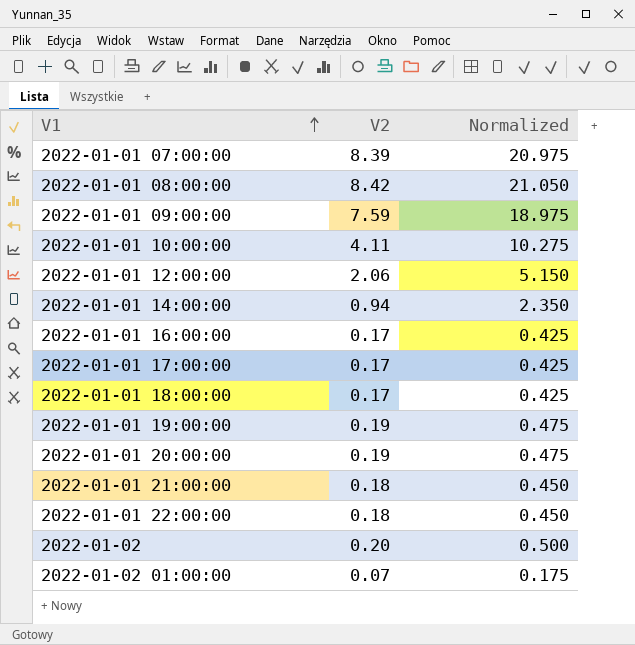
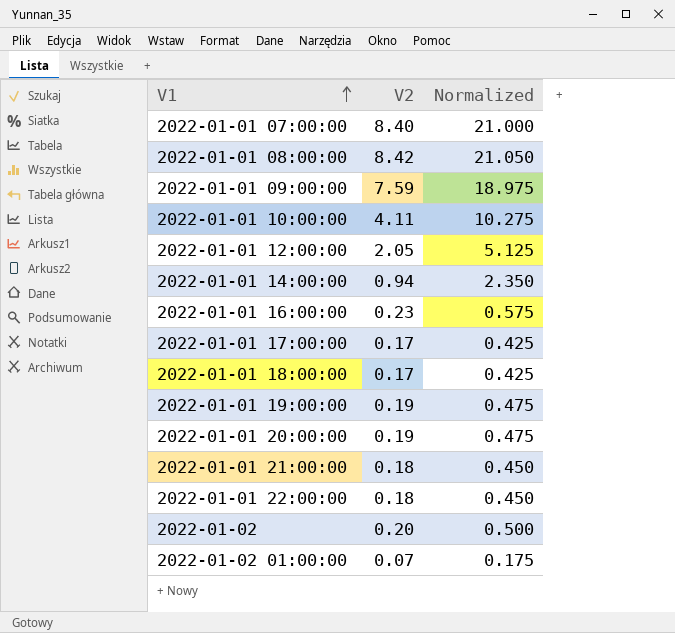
2022-01-01 07:00:00 | V2: 8.39 -> 8.40
2022-01-01 07:00:00 | Normalized: 20.975 -> 21.000
2022-01-01 12:00:00 | V2: 2.06 -> 2.05
2022-01-01 12:00:00 | Normalized: 5.150 -> 5.125
2022-01-01 16:00:00 | V2: 0.17 -> 0.23
2022-01-01 16:00:00 | Normalized: 0.425 -> 0.575

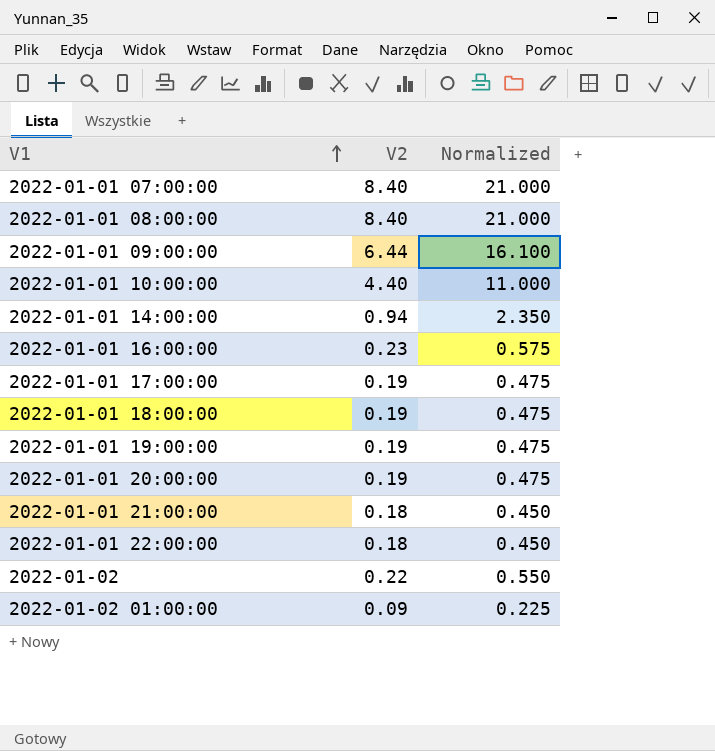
row 2022-01-01 12:00:00: 2.05 | 5.125 -> none
2022-01-01 08:00:00 | V2: 8.42 -> 8.40
2022-01-01 08:00:00 | Normalized: 21.050 -> 21.000
2022-01-01 09:00:00 | V2: 7.59 -> 6.44
2022-01-01 09:00:00 | Normalized: 18.975 -> 16.100
2022-01-01 10:00:00 | V2: 4.11 -> 4.40
2022-01-01 10:00:00 | Normalized: 10.275 -> 11.000
2022-01-01 17:00:00 | V2: 0.17 -> 0.19
2022-01-01 17:00:00 | Normalized: 0.425 -> 0.475
2022-01-01 18:00:00 | V2: 0.17 -> 0.19
2022-01-01 18:00:00 | Normalized: 0.425 -> 0.475
2022-01-02 | V2: 0.20 -> 0.22
2022-01-02 | Normalized: 0.500 -> 0.550
2022-01-02 01:00:00 | V2: 0.07 -> 0.09
2022-01-02 01:00:00 | Normalized: 0.175 -> 0.225

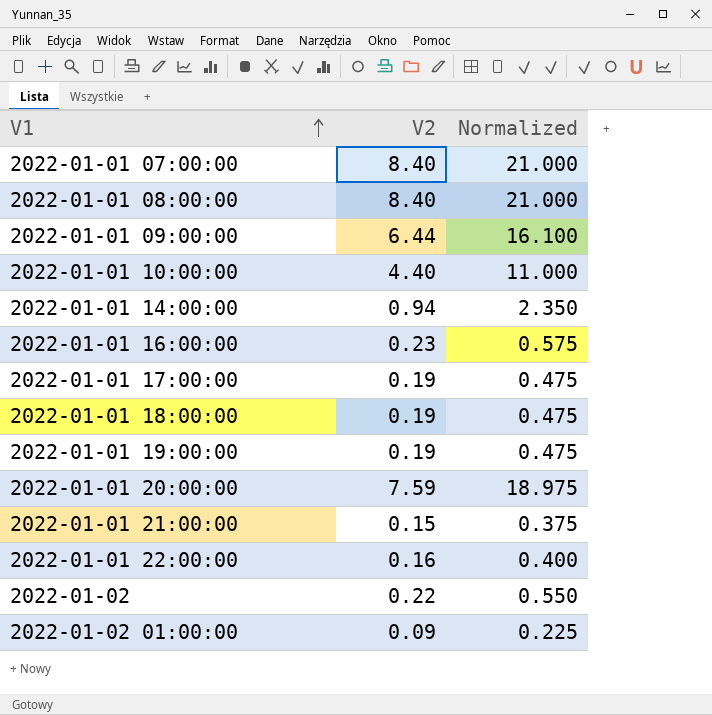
2022-01-01 20:00:00 | V2: 0.19 -> 7.59
2022-01-01 20:00:00 | Normalized: 0.475 -> 18.975
2022-01-01 21:00:00 | V2: 0.18 -> 0.15
2022-01-01 21:00:00 | Normalized: 0.450 -> 0.375
2022-01-01 22:00:00 | V2: 0.18 -> 0.16
2022-01-01 22:00:00 | Normalized: 0.450 -> 0.400

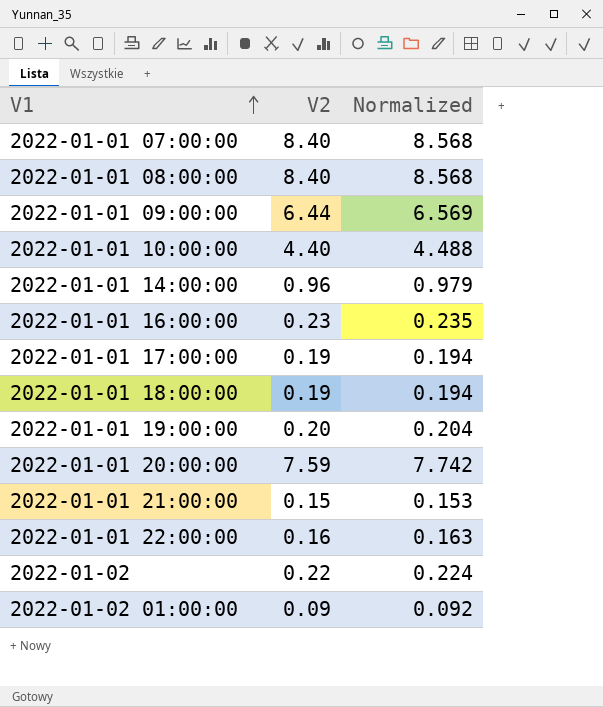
column Normalized | formula: [V2] * 2.5 -> [V2] * 1.02
2022-01-01 14:00:00 | V2: 0.94 -> 0.96
2022-01-01 19:00:00 | V2: 0.19 -> 0.20

